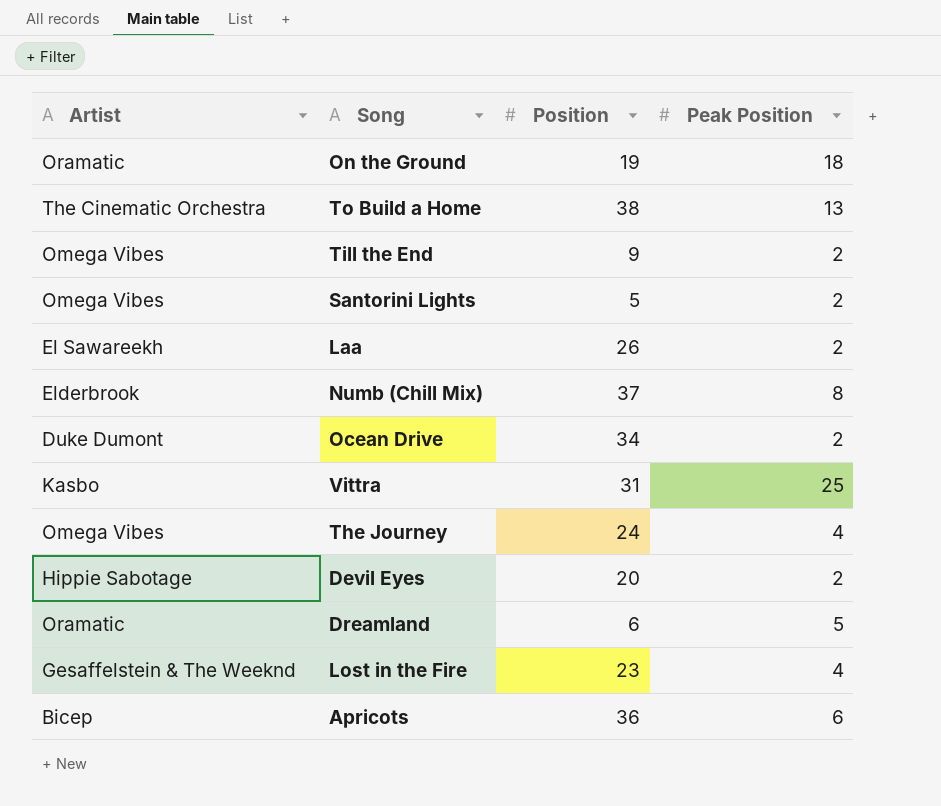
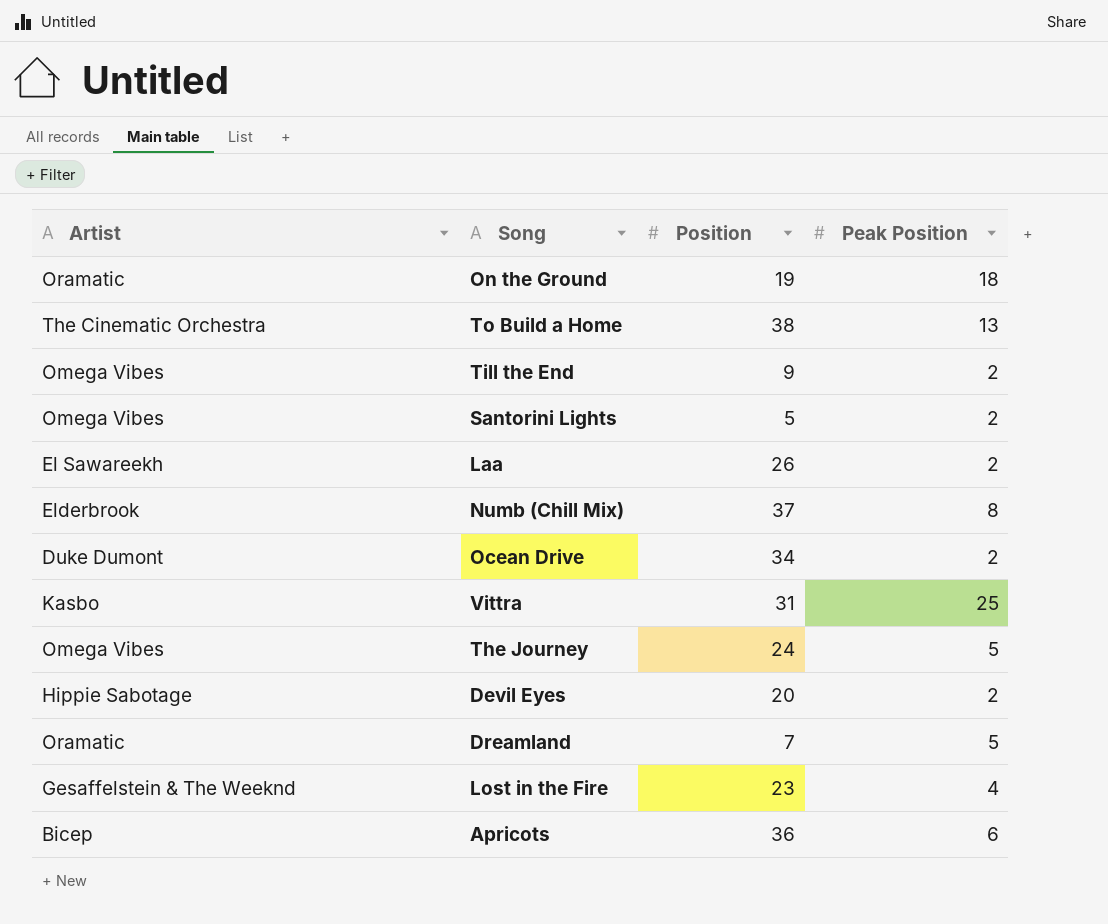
The Journey | Peak Position: 4 -> 5
Dreamland | Position: 6 -> 7

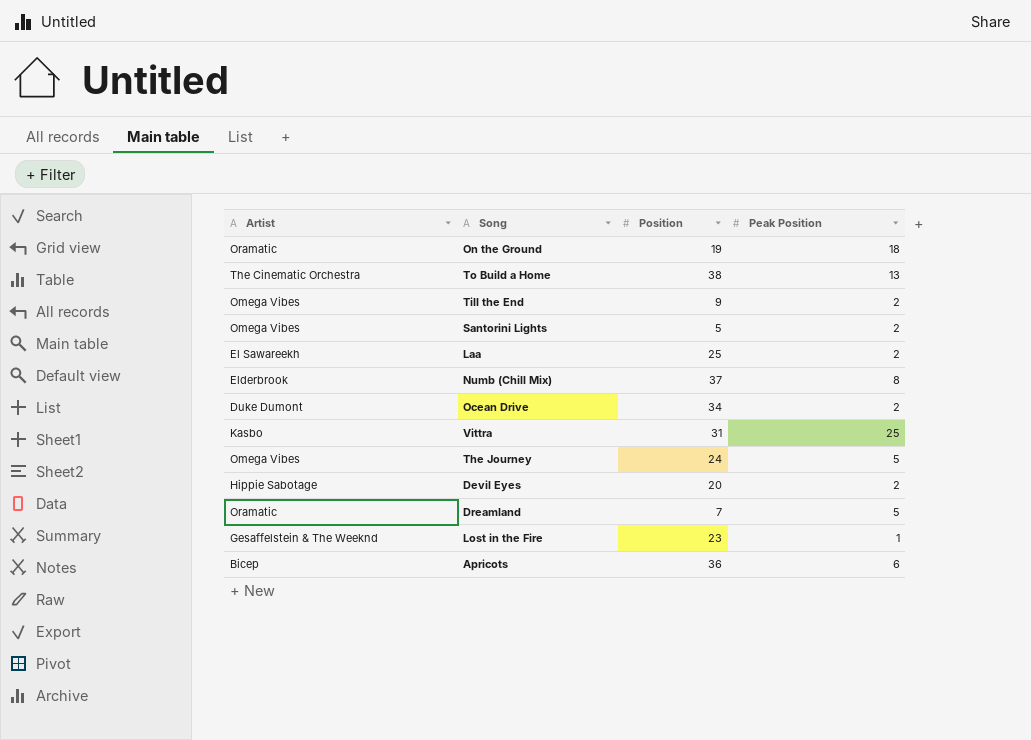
Laa | Position: 26 -> 25
Lost in the Fire | Peak Position: 4 -> 1

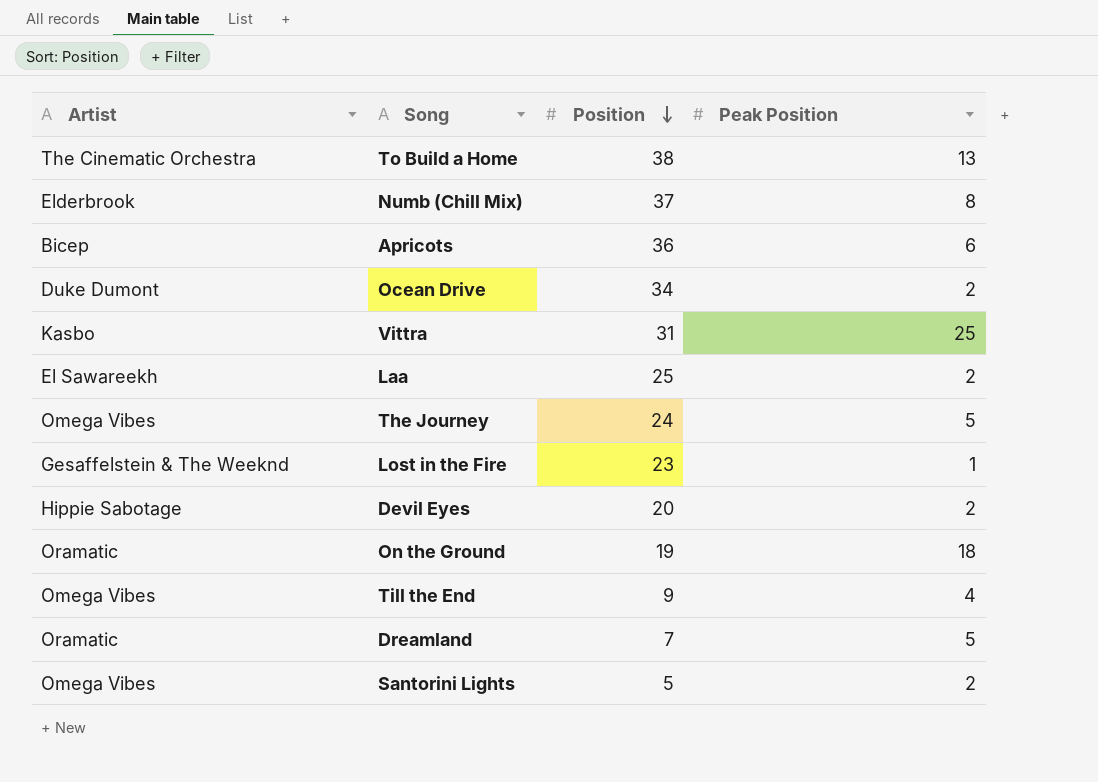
row order: none -> Position descending
Till the End | Peak Position: 2 -> 4

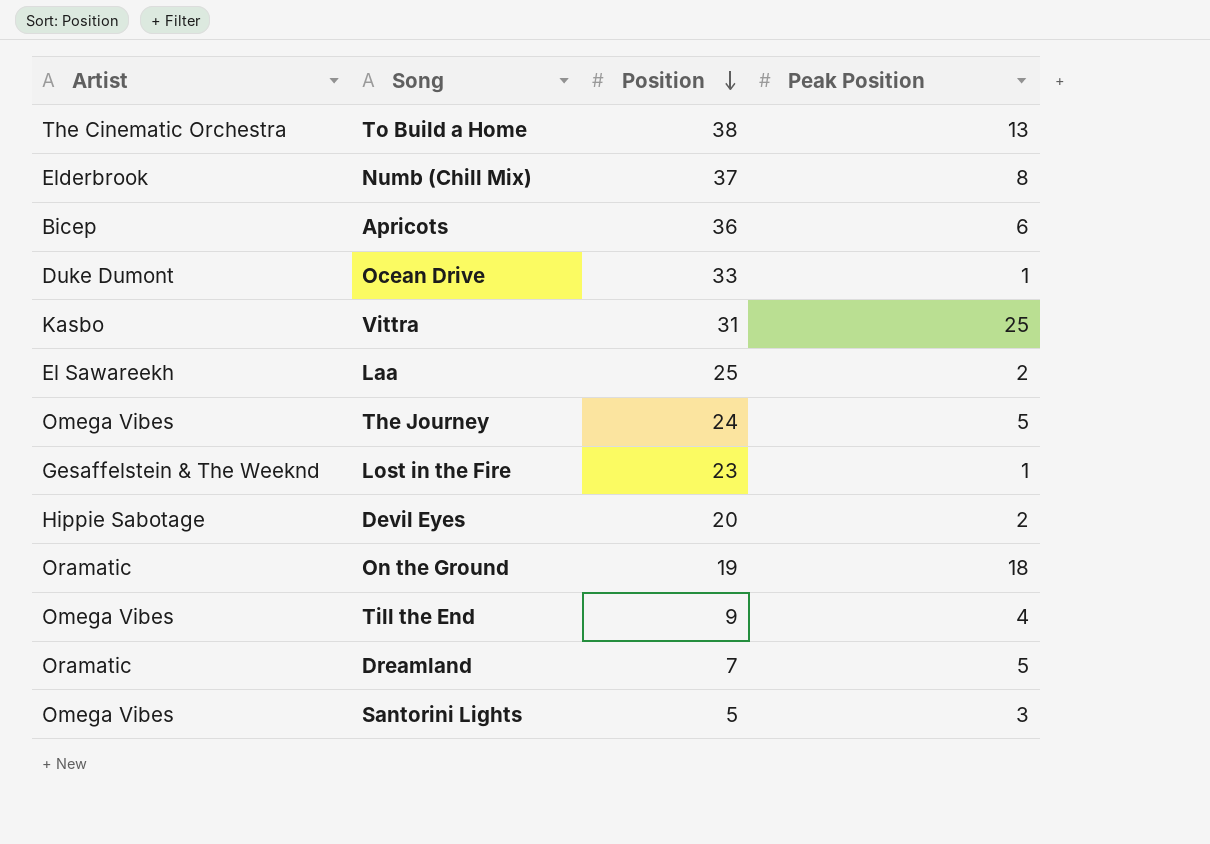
Ocean Drive | Position: 34 -> 33
Ocean Drive | Peak Position: 2 -> 1
Santorini Lights | Peak Position: 2 -> 3

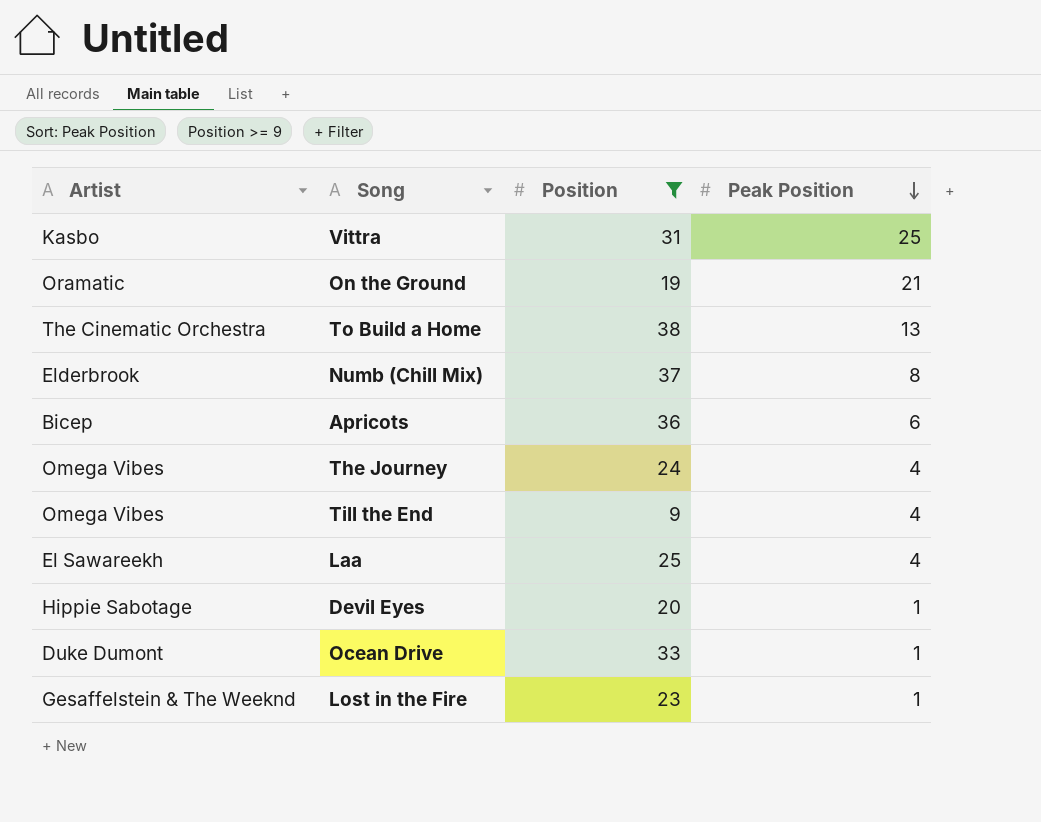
filter: none -> Position >= 9
row order: Position descending -> Peak Position descending
On the Ground | Peak Position: 18 -> 21
The Journey | Peak Position: 5 -> 4
Laa | Peak Position: 2 -> 4
Devil Eyes | Peak Position: 2 -> 1

